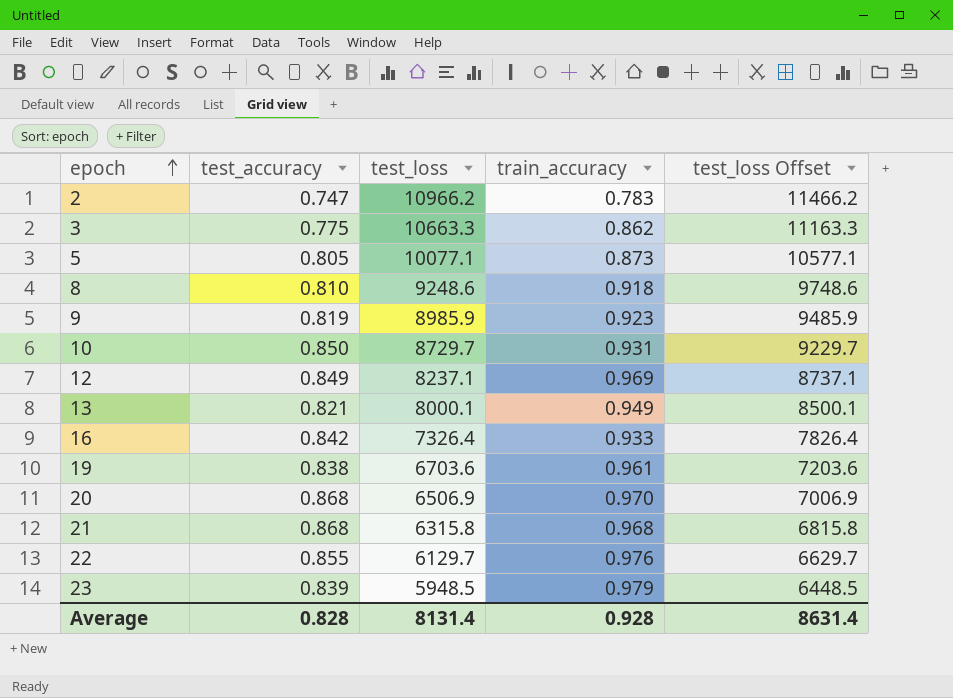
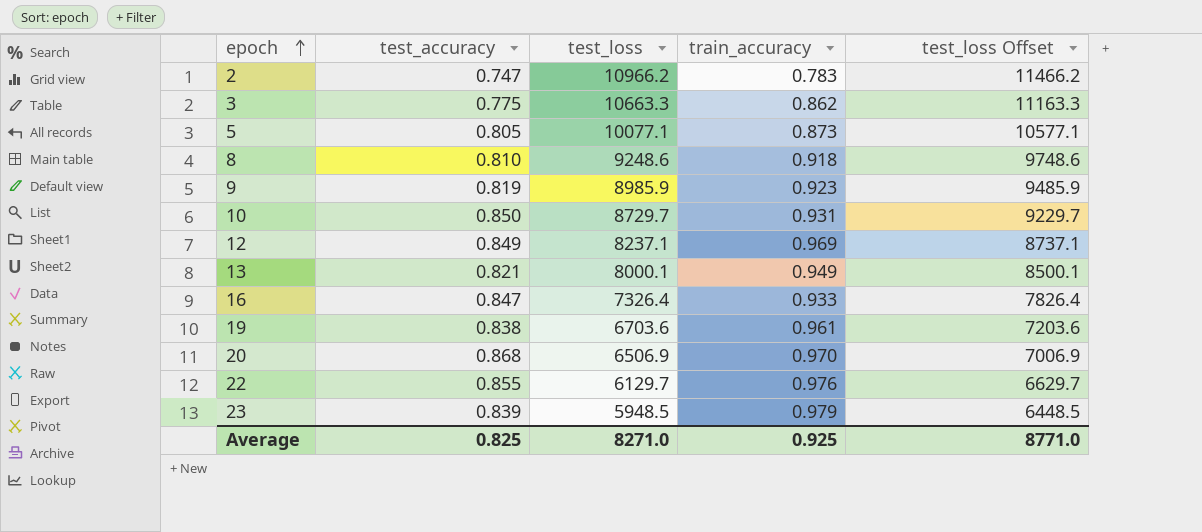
row 21: 0.868 | 6315.8 | 0.968 | 6815.8 -> none
16 | test_accuracy: 0.842 -> 0.847
Average | test_accuracy: 0.828 -> 0.825
Average | test_loss: 8131.4 -> 8271.0
Average | train_accuracy: 0.928 -> 0.925
Average | test_loss Offset: 8631.4 -> 8771.0

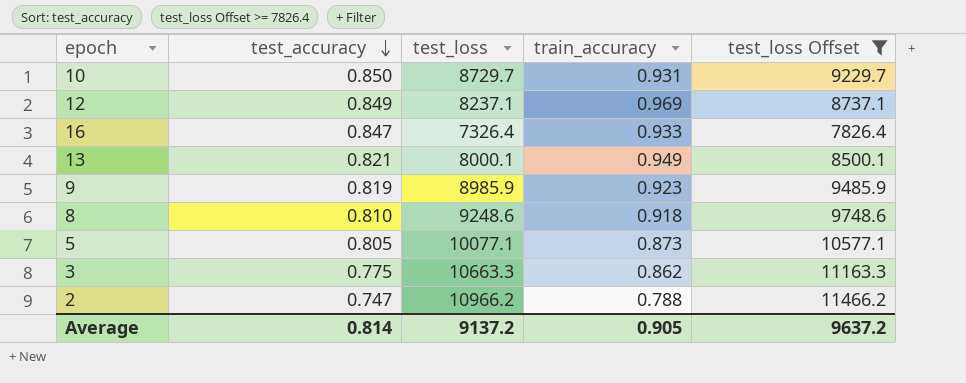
filter: none -> test_loss Offset >= 7826.4
row order: epoch ascending -> test_accuracy descending
2 | train_accuracy: 0.783 -> 0.788
Average | test_accuracy: 0.825 -> 0.814
Average | test_loss: 8271.0 -> 9137.2
Average | train_accuracy: 0.925 -> 0.905
Average | test_loss Offset: 8771.0 -> 9637.2

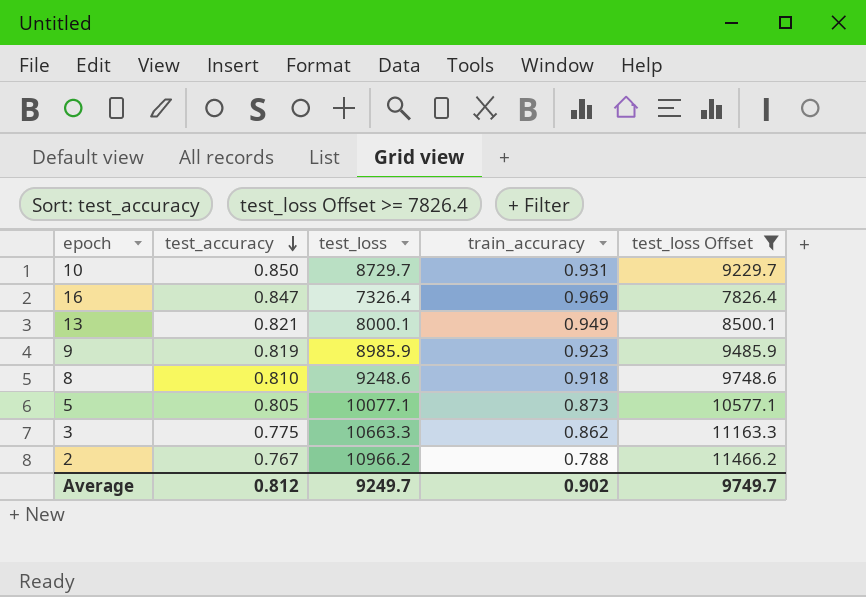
row 12: 0.849 | 8237.1 | 0.969 | 8737.1 -> none
16 | train_accuracy: 0.933 -> 0.969
2 | test_accuracy: 0.747 -> 0.767
Average | test_accuracy: 0.814 -> 0.812
Average | test_loss: 9137.2 -> 9249.7
Average | train_accuracy: 0.905 -> 0.902
Average | test_loss Offset: 9637.2 -> 9749.7

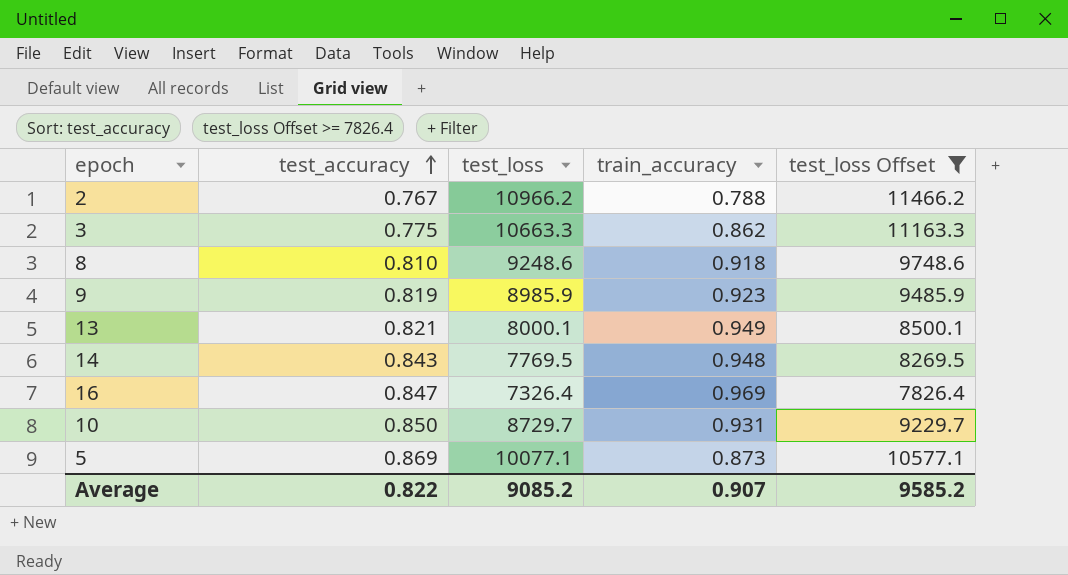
row order: test_accuracy descending -> test_accuracy ascending
row 14: none -> 0.843 | 7769.5 | 0.948 | 8269.5
5 | test_accuracy: 0.805 -> 0.869
Average | test_accuracy: 0.812 -> 0.822
Average | test_loss: 9249.7 -> 9085.2
Average | train_accuracy: 0.902 -> 0.907
Average | test_loss Offset: 9749.7 -> 9585.2

